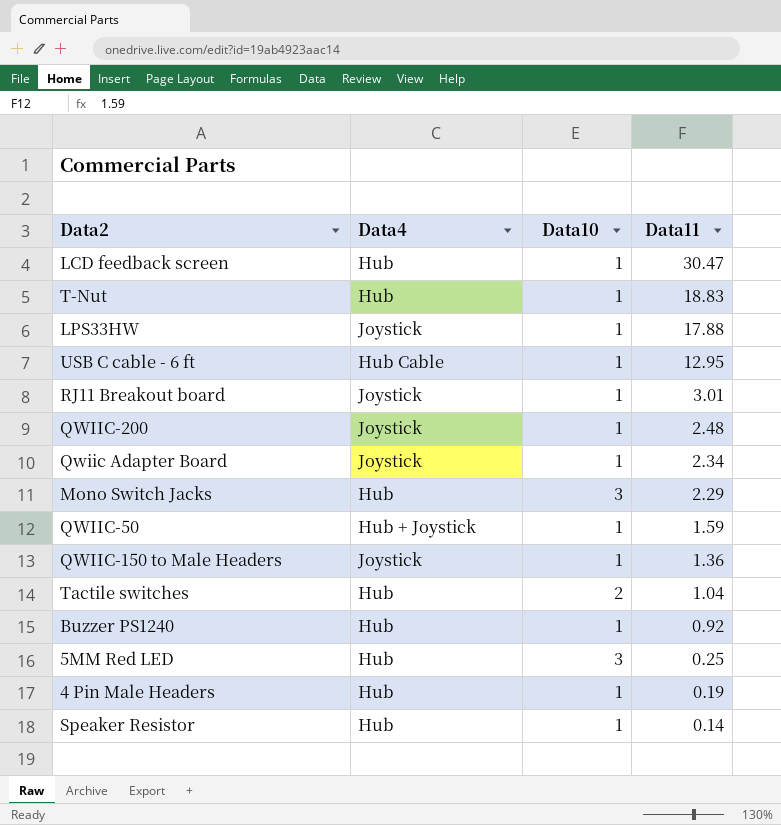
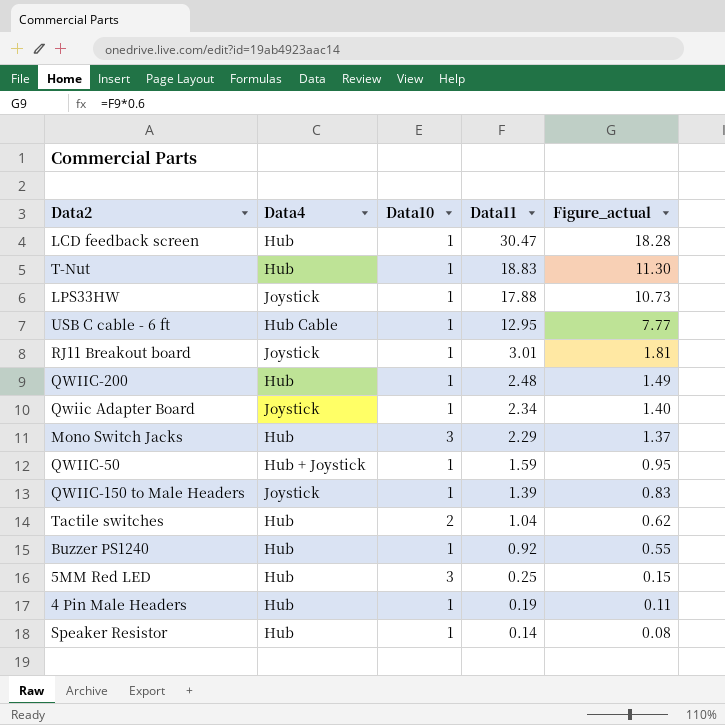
column Figure_actual | formula: none -> [Data11] * 0.6
QWIIC-200 | Data4: Joystick -> Hub
QWIIC-150 to Male Headers | Data11: 1.36 -> 1.39

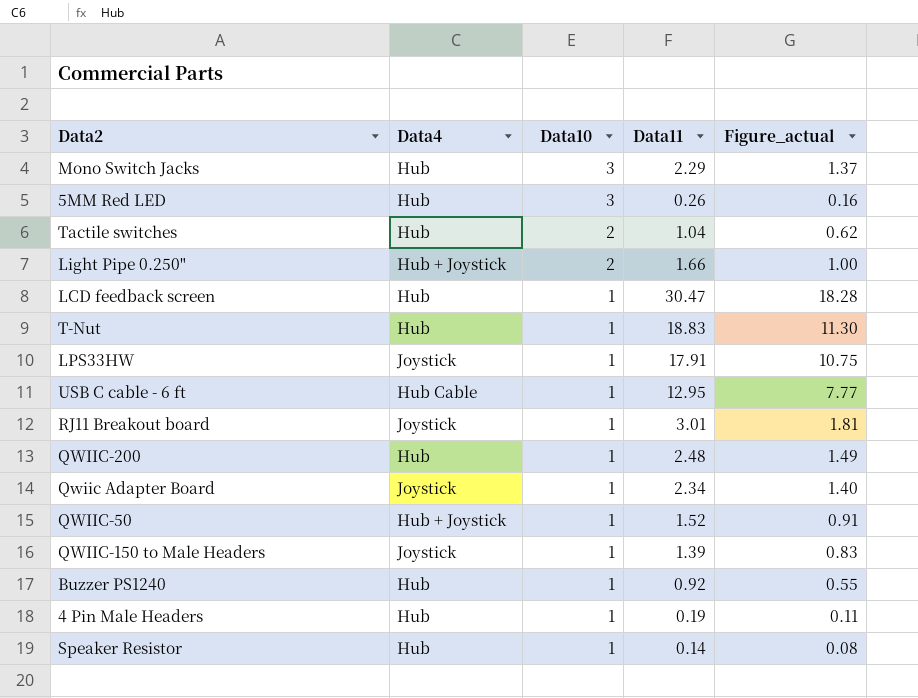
row order: Data11 descending -> Data10 descending
5MM Red LED | Data11: 0.25 -> 0.26
5MM Red LED | Figure_actual: 0.15 -> 0.16
row Light Pipe 0.250": none -> Hub + Joystick | 2 | 1.66 | 1.00
LPS33HW | Data11: 17.88 -> 17.91
LPS33HW | Figure_actual: 10.73 -> 10.75
QWIIC-50 | Data11: 1.59 -> 1.52
QWIIC-50 | Figure_actual: 0.95 -> 0.91

